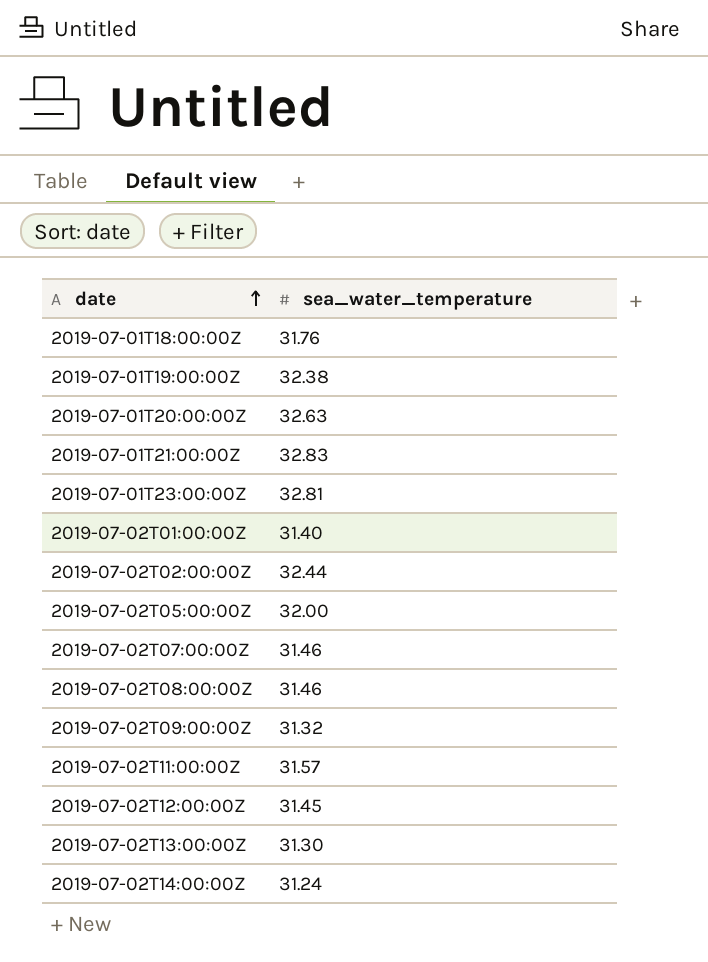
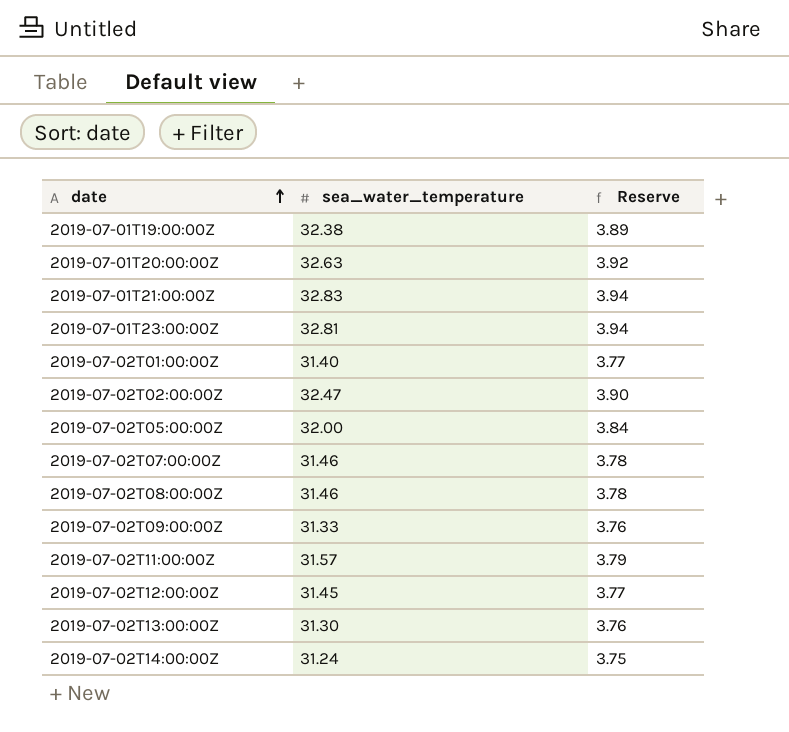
column Reserve | formula: none -> [sea_water_temperature] * 0.12
row 2019-07-01T18:00:00Z: 31.76 -> none
2019-07-02T02:00:00Z | sea_water_temperature: 32.44 -> 32.47
2019-07-02T09:00:00Z | sea_water_temperature: 31.32 -> 31.33

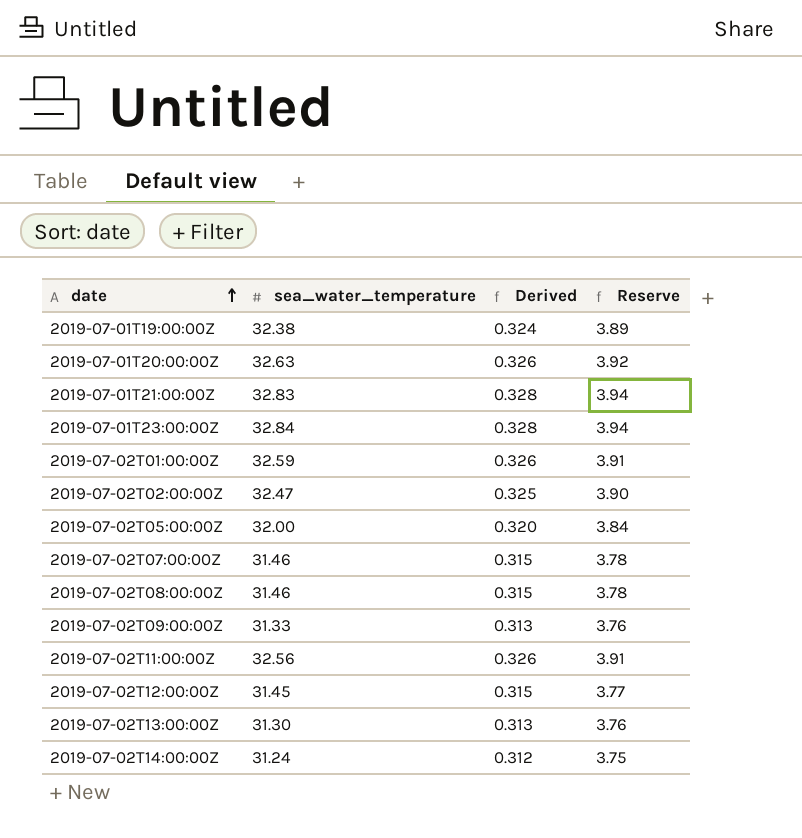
column Derived | formula: none -> [sea_water_temperature] * 0.01
2019-07-01T23:00:00Z | sea_water_temperature: 32.81 -> 32.84
2019-07-02T01:00:00Z | sea_water_temperature: 31.40 -> 32.59
2019-07-02T01:00:00Z | Reserve: 3.77 -> 3.91
2019-07-02T11:00:00Z | sea_water_temperature: 31.57 -> 32.56
2019-07-02T11:00:00Z | Reserve: 3.79 -> 3.91

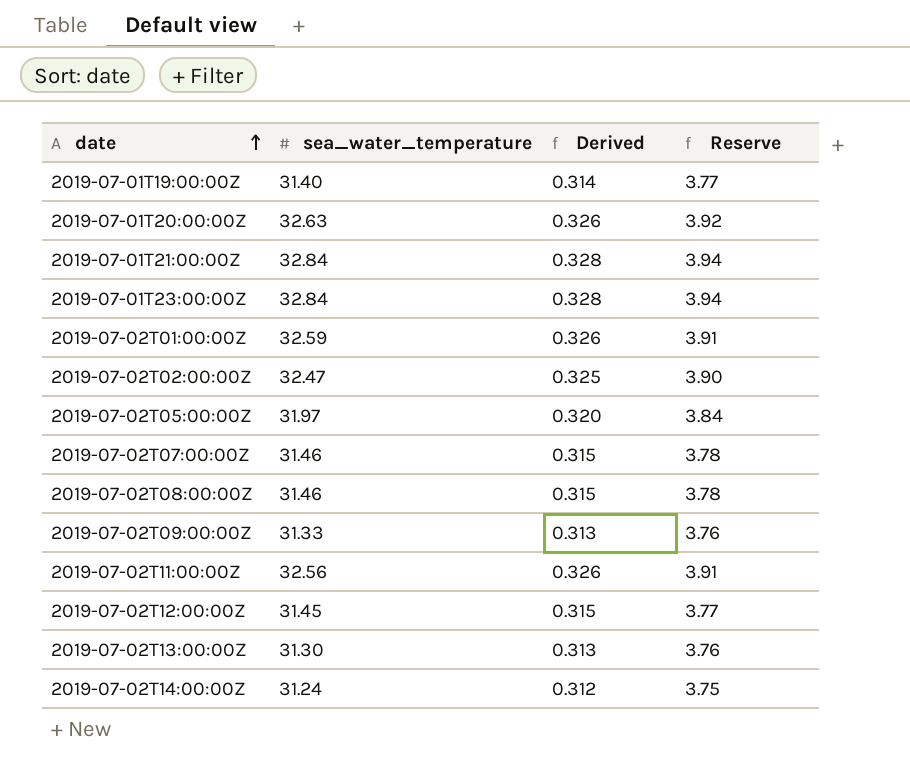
2019-07-01T19:00:00Z | sea_water_temperature: 32.38 -> 31.40
2019-07-01T19:00:00Z | Derived: 0.324 -> 0.314
2019-07-01T19:00:00Z | Reserve: 3.89 -> 3.77
2019-07-01T21:00:00Z | sea_water_temperature: 32.83 -> 32.84
2019-07-02T05:00:00Z | sea_water_temperature: 32.00 -> 31.97

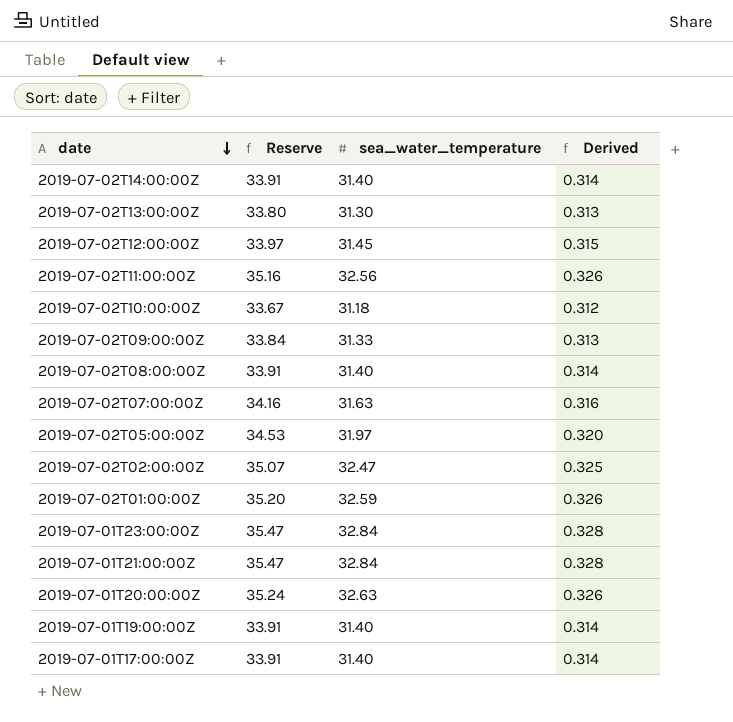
row order: date ascending -> date descending
column Reserve | formula: [sea_water_temperature] * 0.12 -> [sea_water_temperature] * 1.08
column Reserve | position: 4 -> 2
2019-07-02T14:00:00Z | sea_water_temperature: 31.24 -> 31.40
2019-07-02T14:00:00Z | Derived: 0.312 -> 0.314
row 2019-07-02T10:00:00Z: none -> 33.67 | 31.18 | 0.312
2019-07-02T08:00:00Z | sea_water_temperature: 31.46 -> 31.40
2019-07-02T08:00:00Z | Derived: 0.315 -> 0.314
2019-07-02T07:00:00Z | sea_water_temperature: 31.46 -> 31.63
2019-07-02T07:00:00Z | Derived: 0.315 -> 0.316
row 2019-07-01T17:00:00Z: none -> 33.91 | 31.40 | 0.314

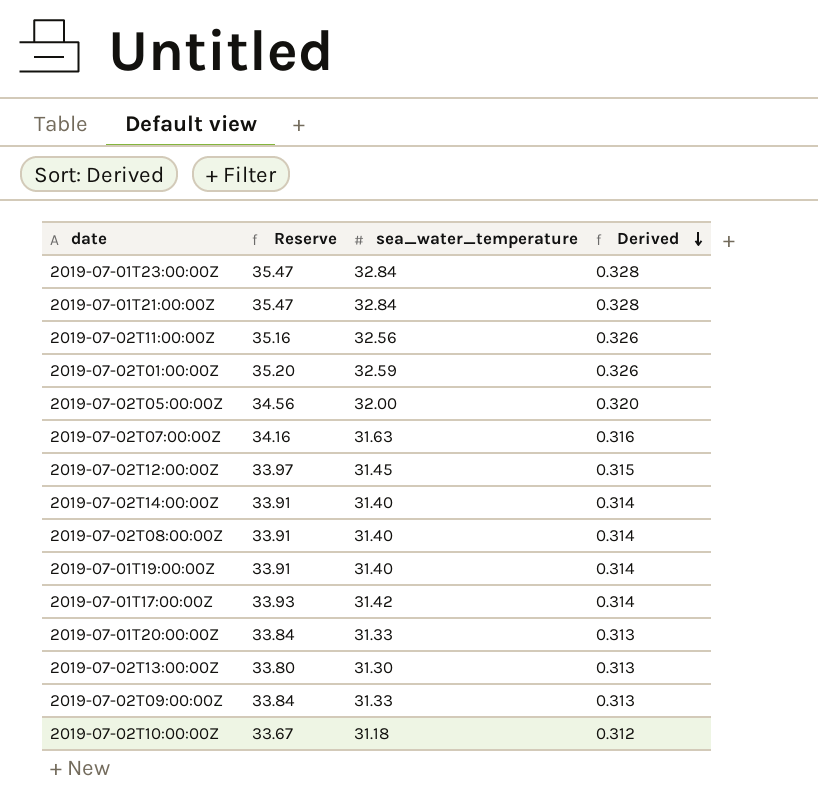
row order: date descending -> Derived descending
row 2019-07-02T02:00:00Z: 35.07 | 32.47 | 0.325 -> none
2019-07-02T05:00:00Z | Reserve: 34.53 -> 34.56
2019-07-02T05:00:00Z | sea_water_temperature: 31.97 -> 32.00
2019-07-01T17:00:00Z | Reserve: 33.91 -> 33.93
2019-07-01T17:00:00Z | sea_water_temperature: 31.40 -> 31.42
2019-07-01T20:00:00Z | Reserve: 35.24 -> 33.84
2019-07-01T20:00:00Z | sea_water_temperature: 32.63 -> 31.33
2019-07-01T20:00:00Z | Derived: 0.326 -> 0.313

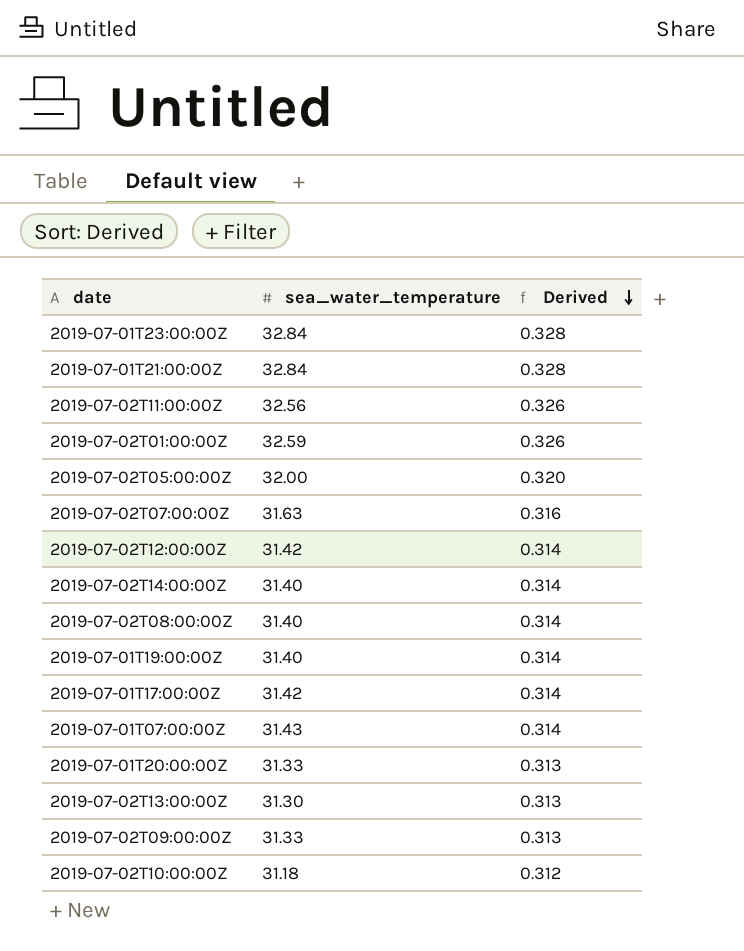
column Reserve | formula: [sea_water_temperature] * 1.08 -> none
2019-07-02T12:00:00Z | sea_water_temperature: 31.45 -> 31.42
2019-07-02T12:00:00Z | Derived: 0.315 -> 0.314
row 2019-07-01T07:00:00Z: none -> 31.43 | 0.314

